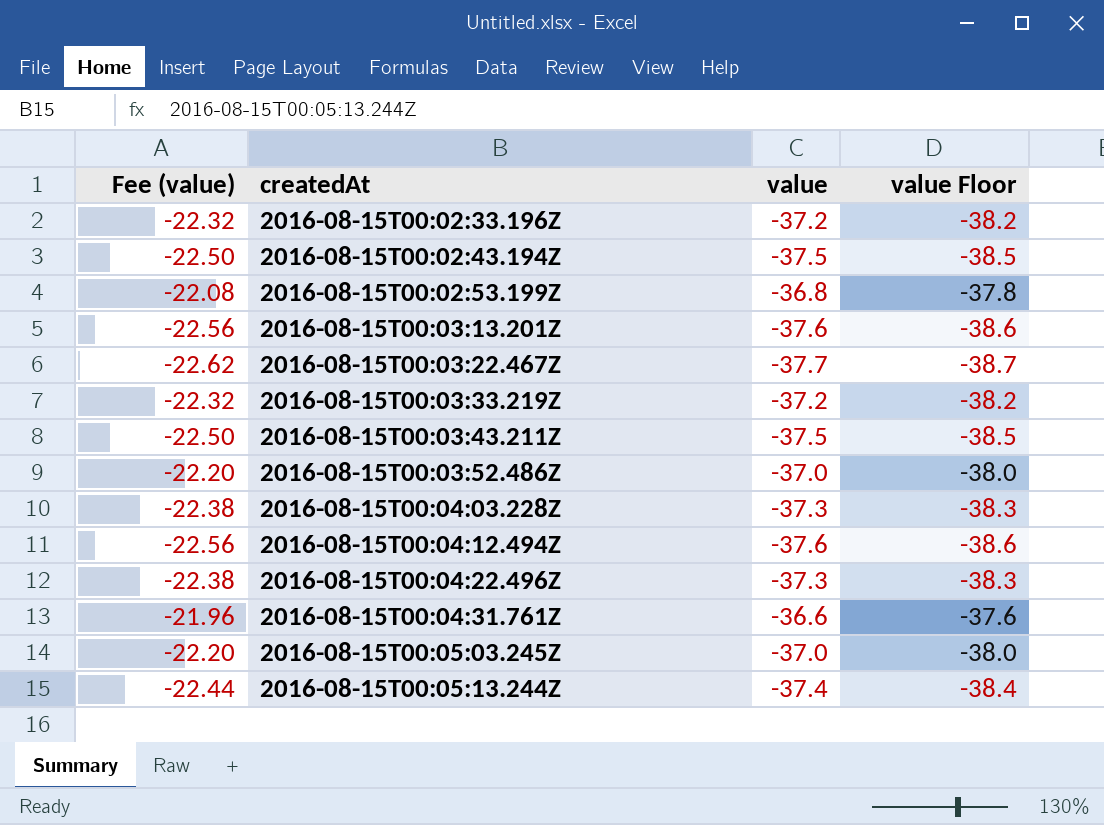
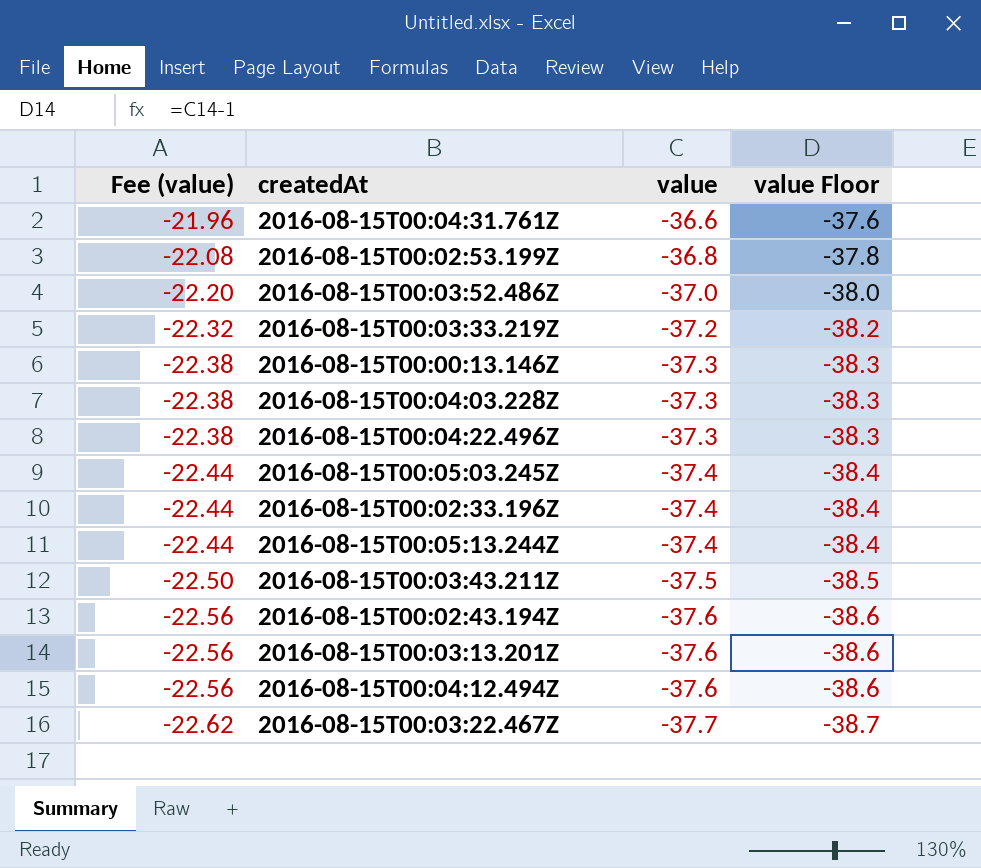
row order: createdAt ascending -> Fee (value) descending
row 2016-08-15T00:00:13.146Z: none -> -22.38 | -37.3 | -38.3
2016-08-15T00:05:03.245Z | Fee (value): -22.20 -> -22.44
2016-08-15T00:05:03.245Z | value: -37.0 -> -37.4
2016-08-15T00:05:03.245Z | value Floor: -38.0 -> -38.4
2016-08-15T00:02:33.196Z | Fee (value): -22.32 -> -22.44
2016-08-15T00:02:33.196Z | value: -37.2 -> -37.4
2016-08-15T00:02:33.196Z | value Floor: -38.2 -> -38.4
2016-08-15T00:02:43.194Z | Fee (value): -22.50 -> -22.56
2016-08-15T00:02:43.194Z | value: -37.5 -> -37.6
2016-08-15T00:02:43.194Z | value Floor: -38.5 -> -38.6

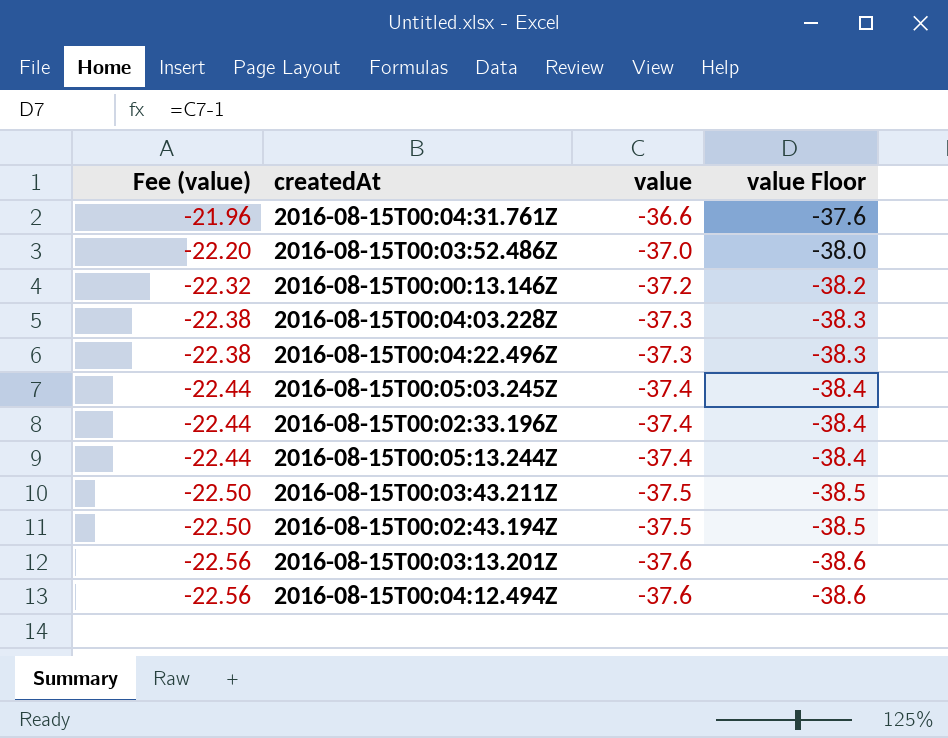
row 2016-08-15T00:02:53.199Z: -22.08 | -36.8 | -37.8 -> none
row 2016-08-15T00:03:33.219Z: -22.32 | -37.2 | -38.2 -> none
row 2016-08-15T00:03:22.467Z: -22.62 | -37.7 | -38.7 -> none
2016-08-15T00:00:13.146Z | Fee (value): -22.38 -> -22.32
2016-08-15T00:00:13.146Z | value: -37.3 -> -37.2
2016-08-15T00:00:13.146Z | value Floor: -38.3 -> -38.2
2016-08-15T00:02:43.194Z | Fee (value): -22.56 -> -22.50
2016-08-15T00:02:43.194Z | value: -37.6 -> -37.5
2016-08-15T00:02:43.194Z | value Floor: -38.6 -> -38.5

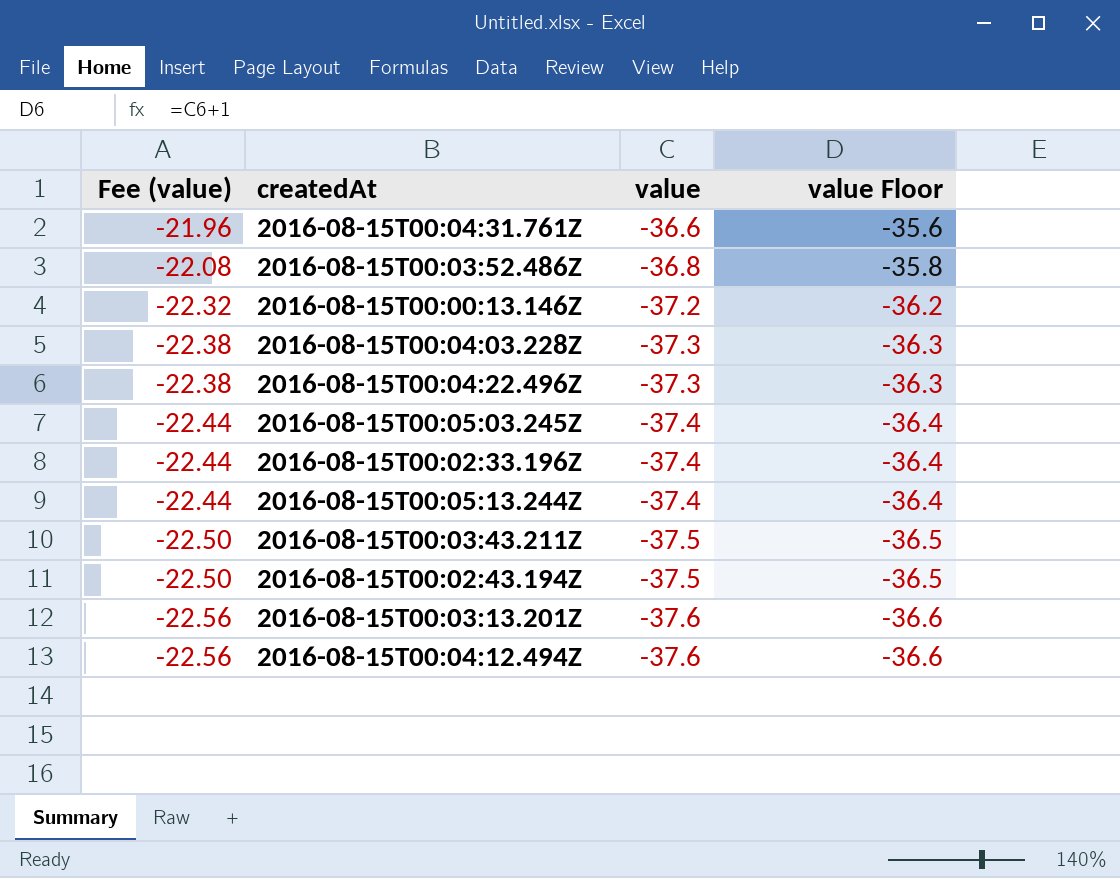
column value Floor | formula: [value] - 1 -> [value] + 1
2016-08-15T00:03:52.486Z | Fee (value): -22.20 -> -22.08
2016-08-15T00:03:52.486Z | value: -37.0 -> -36.8

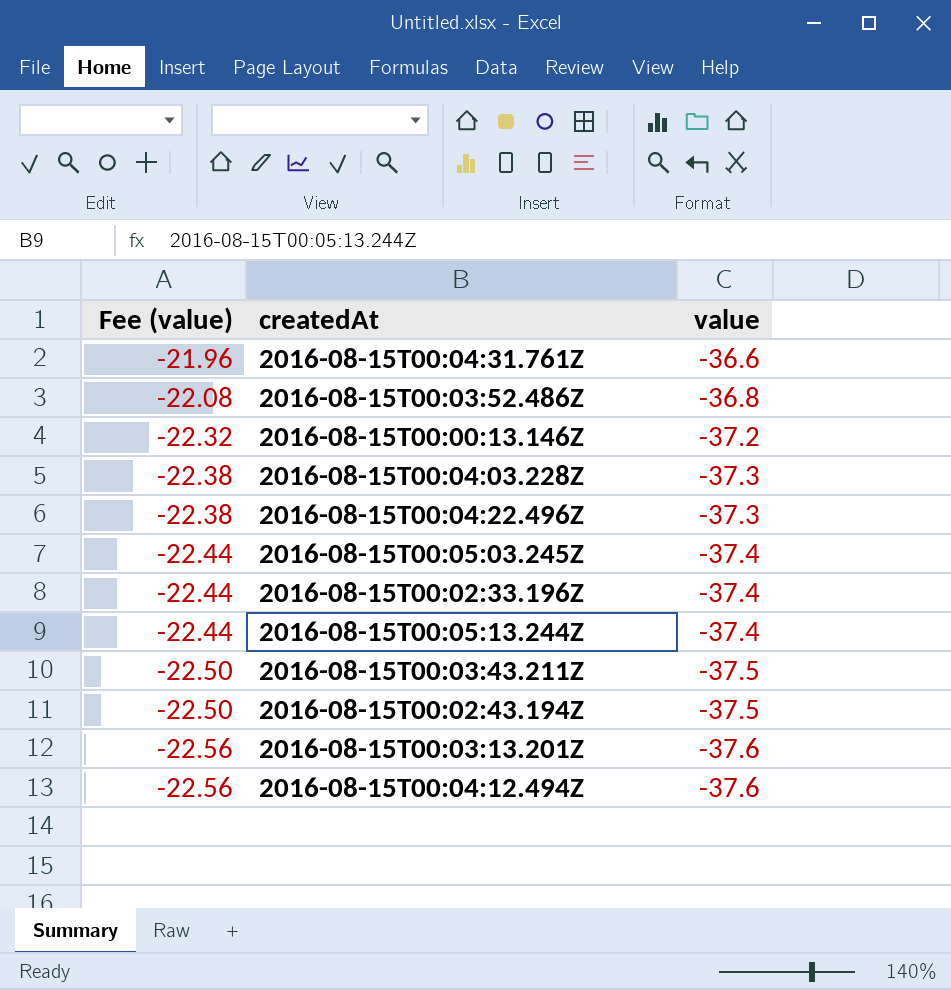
column value Floor | formula: [value] + 1 -> none

